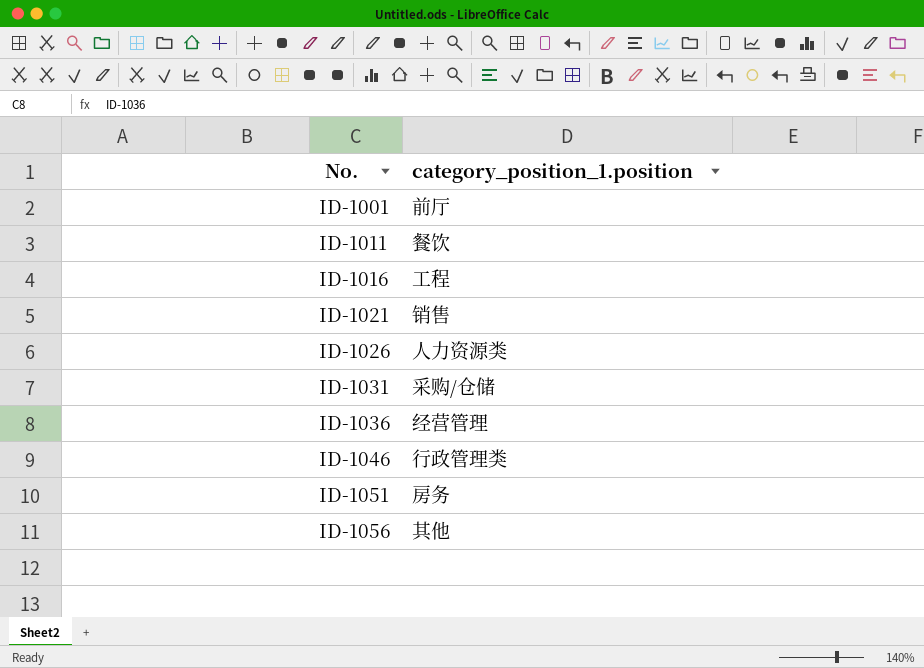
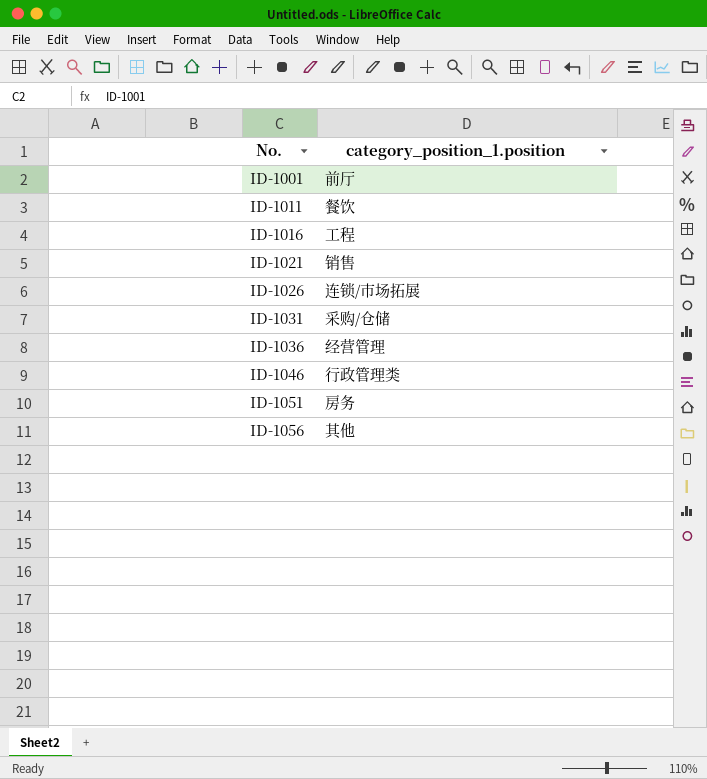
ID-1026 | category_position_1.position: 人力资源类 -> 连锁/市场拓展

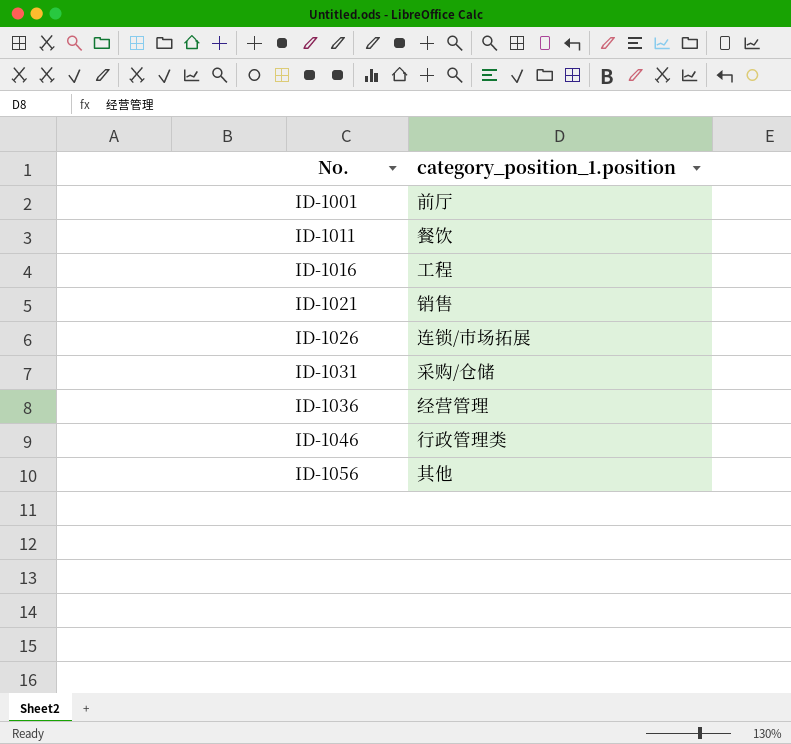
row ID-1051: 房务 -> none

